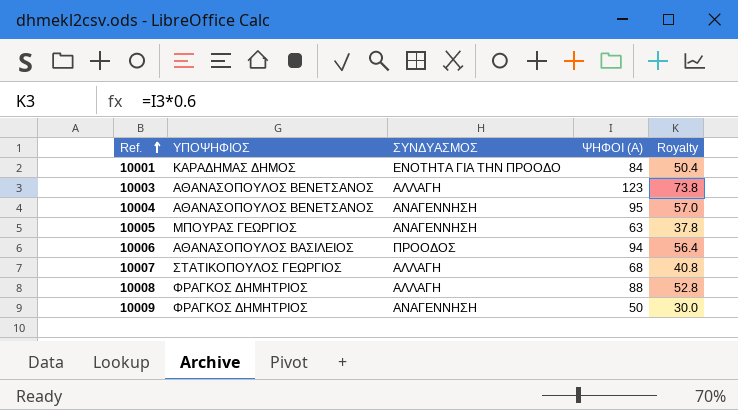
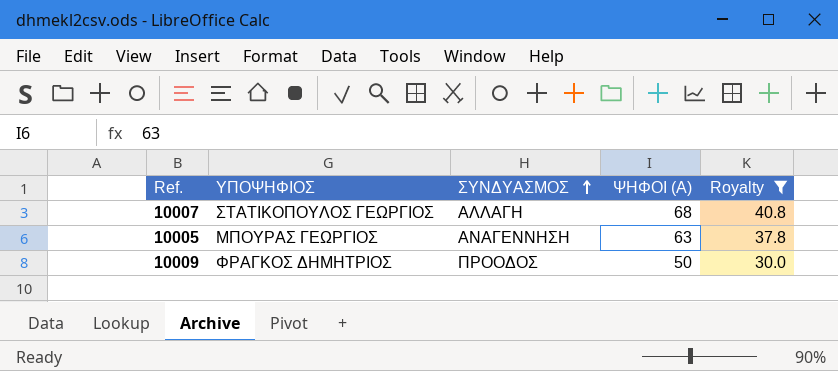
filter: none -> Royalty <= 40.8
row order: Ref. ascending -> ΣΥΝΔΥΑΣΜΟΣ ascending
10009 | ΣΥΝΔΥΑΣΜΟΣ: ΑΝΑΓΕΝΝΗΣΗ -> ΠΡΟΟΔΟΣ

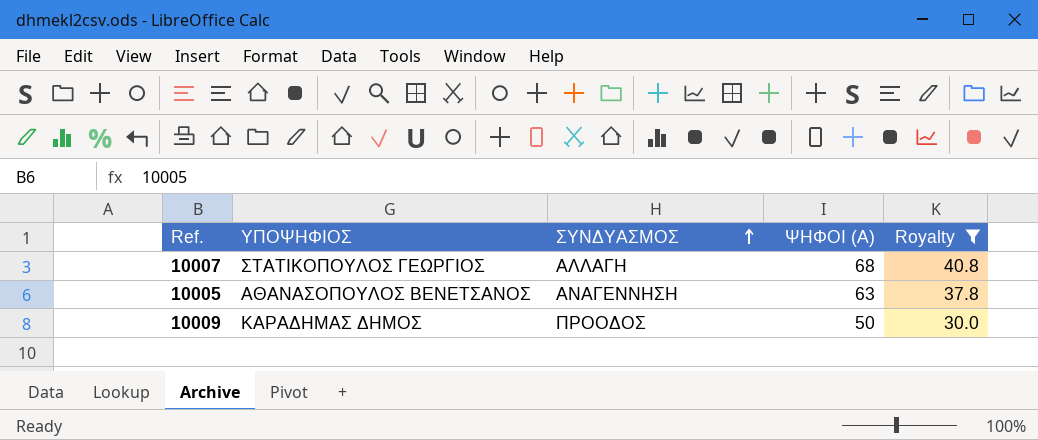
10005 | ΥΠΟΨΗΦΙΟΣ: ΜΠΟΥΡΑΣ ΓΕΩΡΓΙΟΣ -> ΑΘΑΝΑΣΟΠΟΥΛΟΣ ΒΕΝΕΤΣΑΝΟΣ
10009 | ΥΠΟΨΗΦΙΟΣ: ΦΡΑΓΚΟΣ ΔΗΜΗΤΡΙΟΣ -> ΚΑΡΑΔΗΜΑΣ ΔΗΜΟΣ

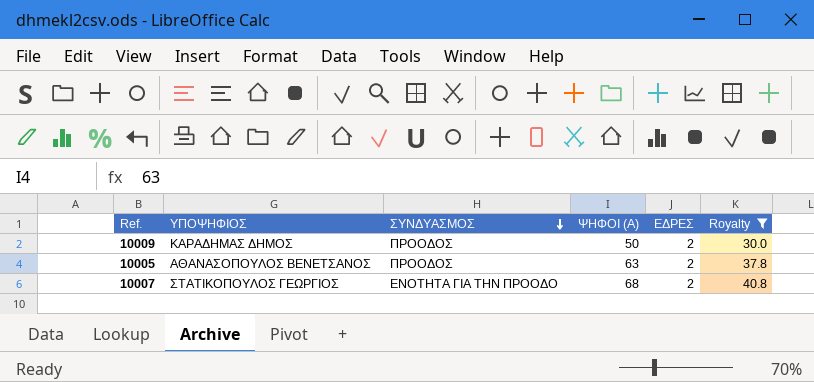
row order: ΣΥΝΔΥΑΣΜΟΣ ascending -> ΣΥΝΔΥΑΣΜΟΣ descending
column ΕΔΡΕΣ | position: none -> 5
10005 | ΣΥΝΔΥΑΣΜΟΣ: ΑΝΑΓΕΝΝΗΣΗ -> ΠΡΟΟΔΟΣ
10007 | ΣΥΝΔΥΑΣΜΟΣ: ΑΛΛΑΓΗ -> ΕΝΟΤΗΤΑ ΓΙΑ ΤΗΝ ΠΡΟΟΔΟ

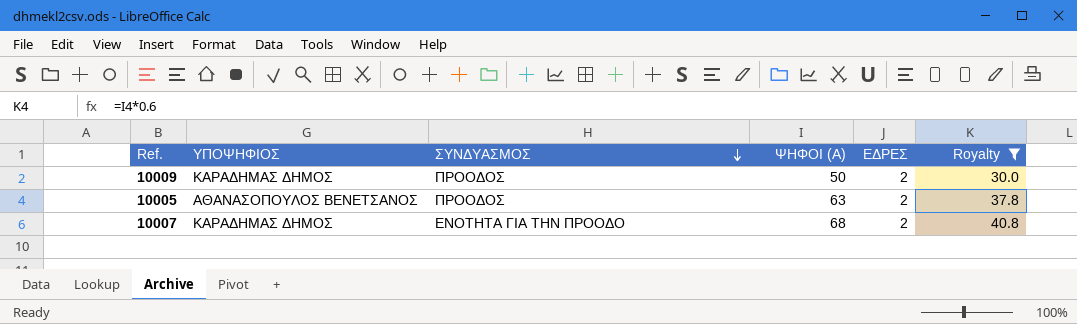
10007 | ΥΠΟΨΗΦΙΟΣ: ΣΤΑΤΙΚΟΠΟΥΛΟΣ ΓΕΩΡΓΙΟΣ -> ΚΑΡΑΔΗΜΑΣ ΔΗΜΟΣ

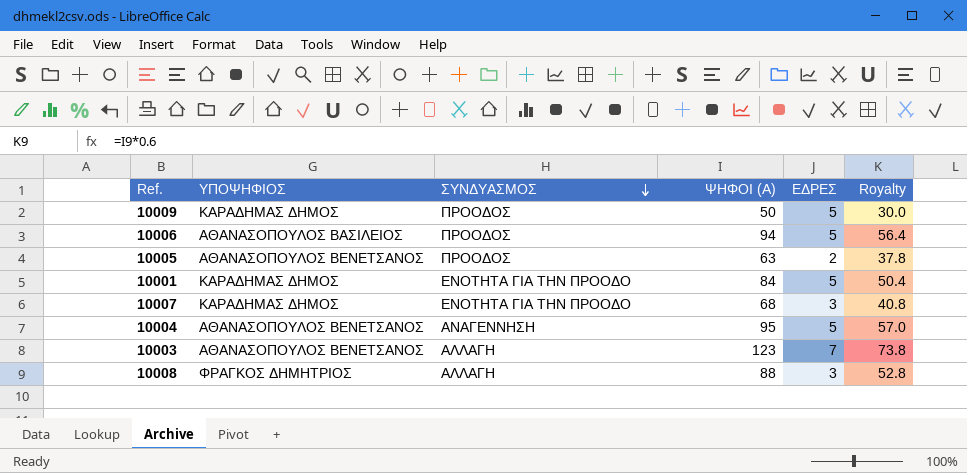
filter: Royalty <= 40.8 -> none
10009 | ΕΔΡΕΣ: 2 -> 5
10007 | ΕΔΡΕΣ: 2 -> 3

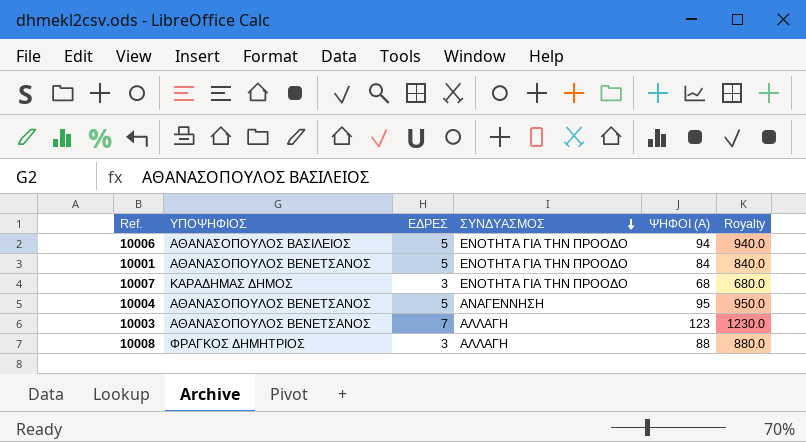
column ΕΔΡΕΣ | position: 5 -> 3
column Royalty | formula: [ΨΗΦΟΙ (Α)] * 0.6 -> [ΨΗΦΟΙ (Α)] * 10
row 10009: ΚΑΡΑΔΗΜΑΣ ΔΗΜΟΣ | ΠΡΟΟΔΟΣ | 50 | 5 | 30.0 -> none
row 10005: ΑΘΑΝΑΣΟΠΟΥΛΟΣ ΒΕΝΕΤΣΑΝΟΣ | ΠΡΟΟΔΟΣ | 63 | 2 | 37.8 -> none
10006 | ΣΥΝΔΥΑΣΜΟΣ: ΠΡΟΟΔΟΣ -> ΕΝΟΤΗΤΑ ΓΙΑ ΤΗΝ ΠΡΟΟΔΟ
10001 | ΥΠΟΨΗΦΙΟΣ: ΚΑΡΑΔΗΜΑΣ ΔΗΜΟΣ -> ΑΘΑΝΑΣΟΠΟΥΛΟΣ ΒΕΝΕΤΣΑΝΟΣ

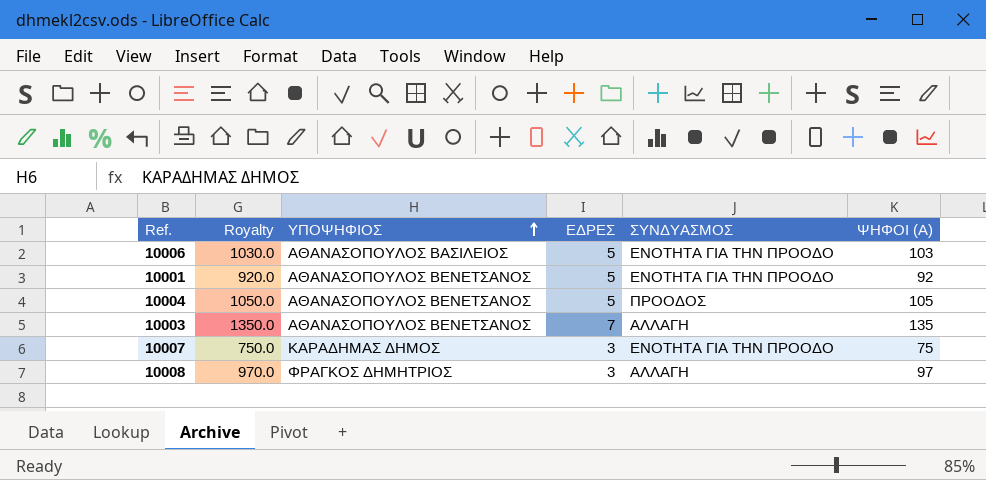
row order: ΣΥΝΔΥΑΣΜΟΣ descending -> ΥΠΟΨΗΦΙΟΣ ascending
column Royalty | position: 6 -> 2
10006 | Royalty: 940.0 -> 1030.0
10006 | ΨΗΦΟΙ (Α): 94 -> 103
10001 | Royalty: 840.0 -> 920.0
10001 | ΨΗΦΟΙ (Α): 84 -> 92
10004 | Royalty: 950.0 -> 1050.0
10004 | ΣΥΝΔΥΑΣΜΟΣ: ΑΝΑΓΕΝΝΗΣΗ -> ΠΡΟΟΔΟΣ
10004 | ΨΗΦΟΙ (Α): 95 -> 105
10003 | Royalty: 1230.0 -> 1350.0
10003 | ΨΗΦΟΙ (Α): 123 -> 135
10007 | Royalty: 680.0 -> 750.0
10007 | ΨΗΦΟΙ (Α): 68 -> 75
10008 | Royalty: 880.0 -> 970.0
10008 | ΨΗΦΟΙ (Α): 88 -> 97

